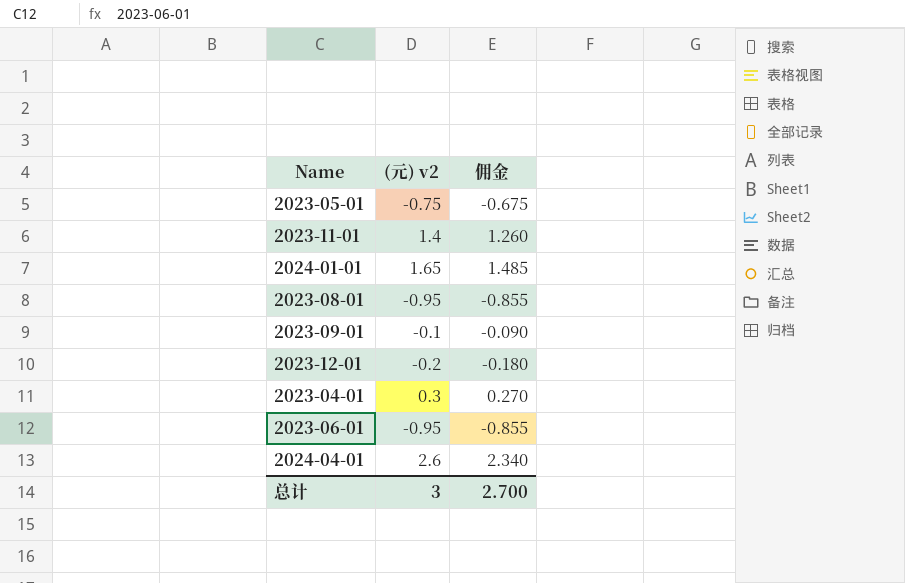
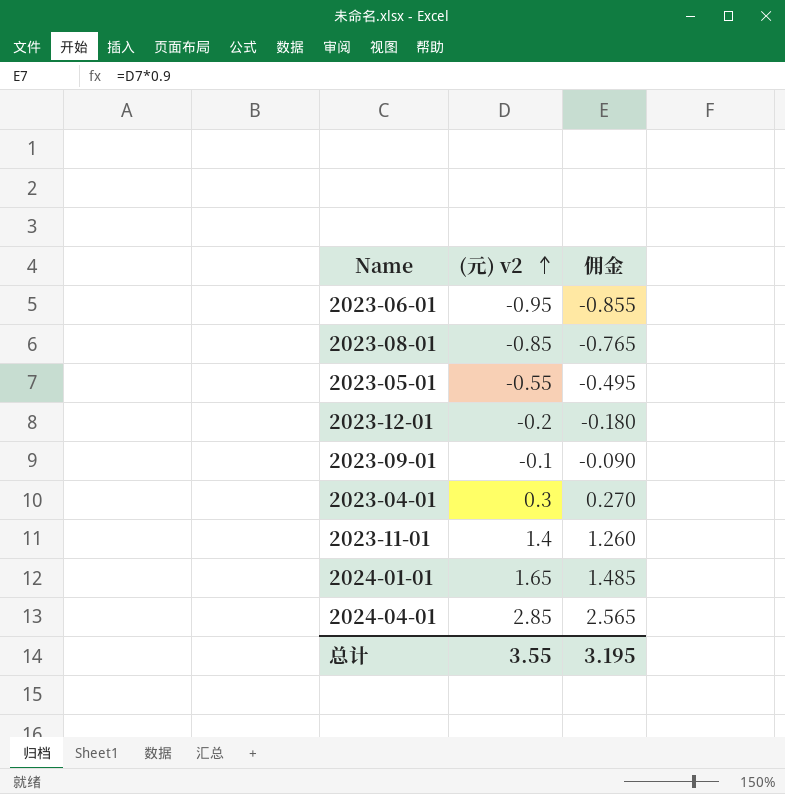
row order: none -> (元) v2 ascending
2023-08-01 | (元) v2: -0.95 -> -0.85
2023-08-01 | 佣金: -0.855 -> -0.765
2023-05-01 | (元) v2: -0.75 -> -0.55
2023-05-01 | 佣金: -0.675 -> -0.495
2024-04-01 | (元) v2: 2.6 -> 2.85
2024-04-01 | 佣金: 2.340 -> 2.565
总计 | (元) v2: 3 -> 3.55
总计 | 佣金: 2.700 -> 3.195

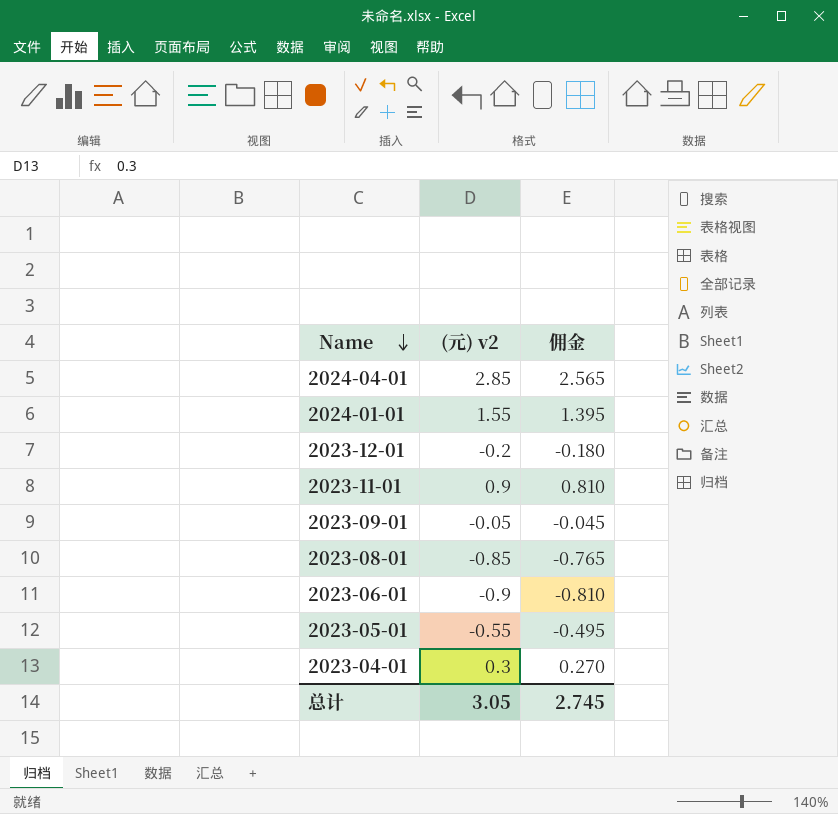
row order: (元) v2 ascending -> Name descending
2024-01-01 | (元) v2: 1.65 -> 1.55
2024-01-01 | 佣金: 1.485 -> 1.395
2023-11-01 | (元) v2: 1.4 -> 0.9
2023-11-01 | 佣金: 1.260 -> 0.810
2023-09-01 | (元) v2: -0.1 -> -0.05
2023-09-01 | 佣金: -0.090 -> -0.045
2023-06-01 | (元) v2: -0.95 -> -0.9
2023-06-01 | 佣金: -0.855 -> -0.810
总计 | (元) v2: 3.55 -> 3.05
总计 | 佣金: 3.195 -> 2.745

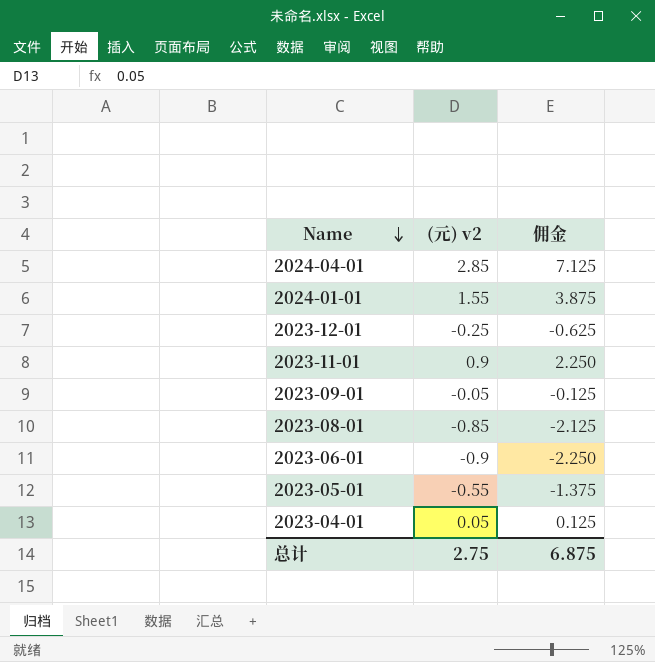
column 佣金 | formula: [(元) v2] * 0.9 -> [(元) v2] * 2.5
2023-12-01 | (元) v2: -0.2 -> -0.25
2023-04-01 | (元) v2: 0.3 -> 0.05
总计 | (元) v2: 3.05 -> 2.75
总计 | 佣金: 2.745 -> 6.875

